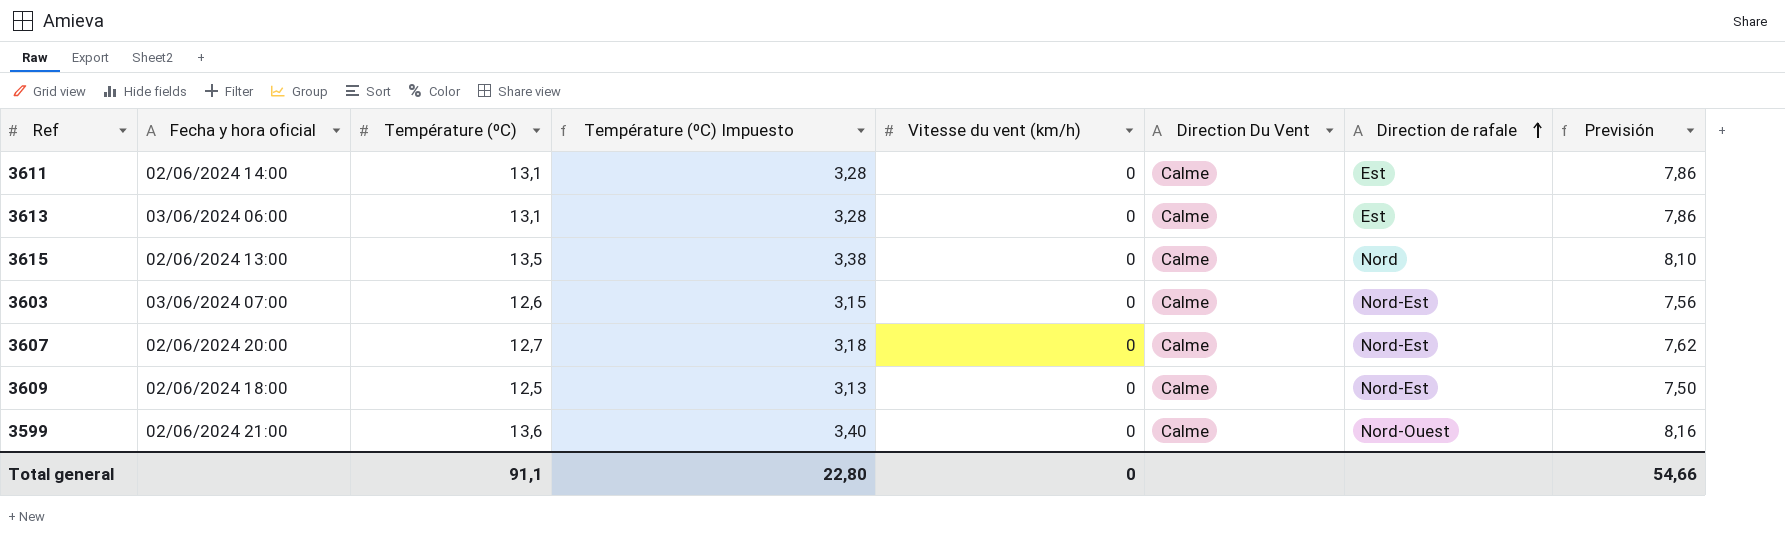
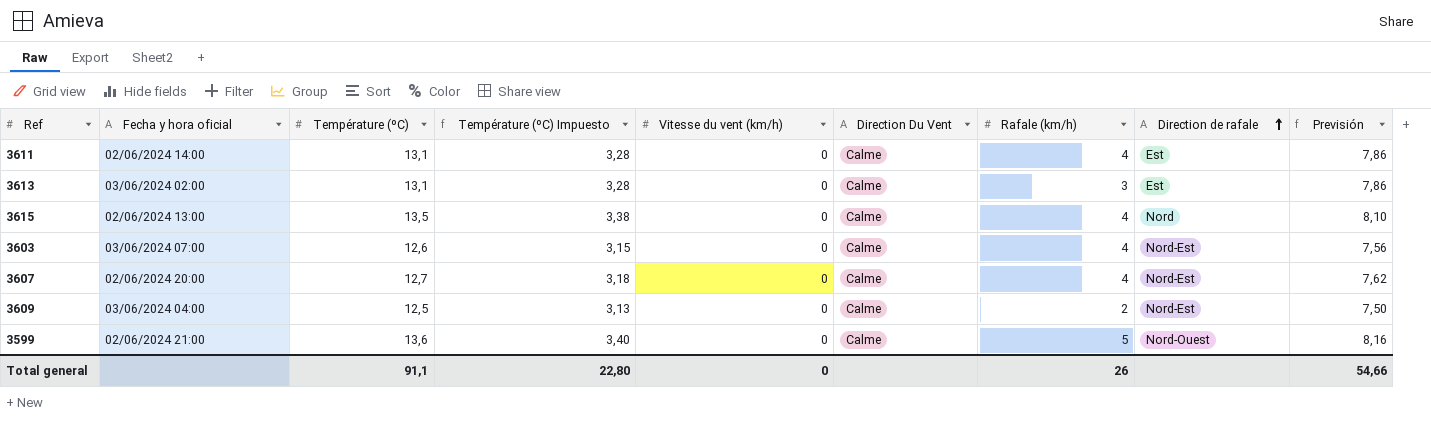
column Rafale (km/h) | position: none -> 7
3613 | Fecha y hora oficial: 03/06/2024 06:00 -> 03/06/2024 02:00
3609 | Fecha y hora oficial: 02/06/2024 18:00 -> 03/06/2024 04:00

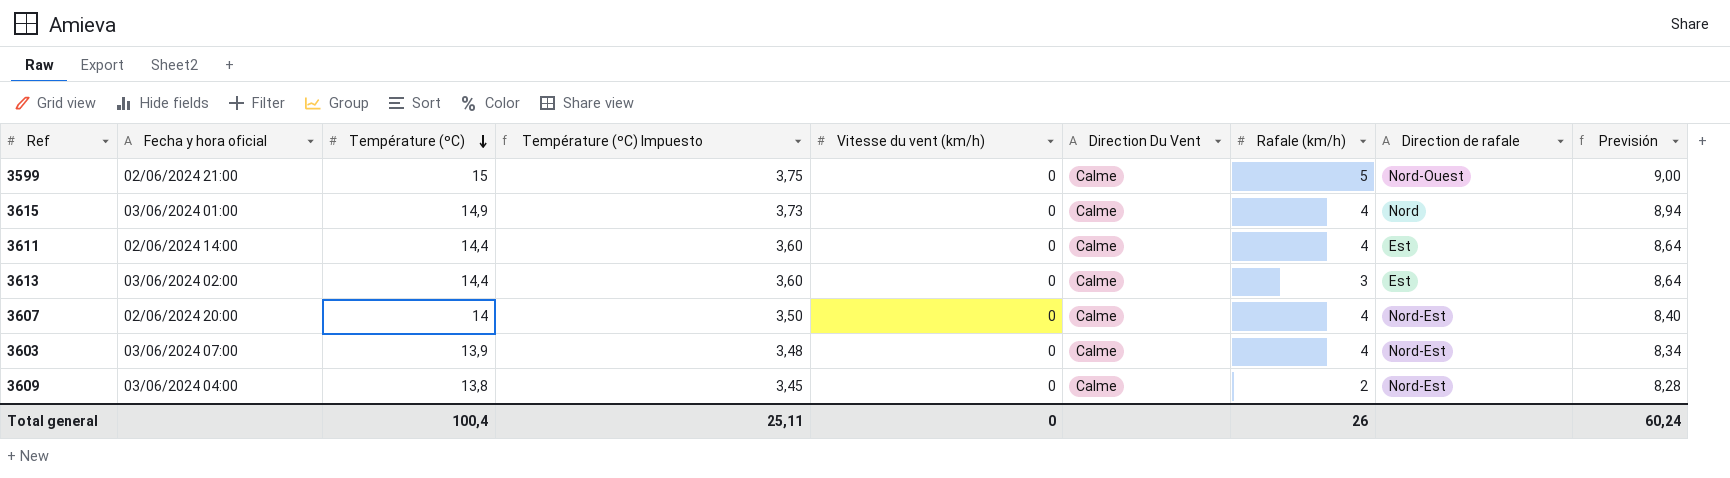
row order: Direction de rafale ascending -> Température (ºC) descending
3599 | Température (ºC): 13,6 -> 15
3599 | Température (ºC) Impuesto: 3,40 -> 3,75
3599 | Previsión: 8,16 -> 9,00
3615 | Fecha y hora oficial: 02/06/2024 13:00 -> 03/06/2024 01:00
3615 | Température (ºC): 13,5 -> 14,9
3615 | Température (ºC) Impuesto: 3,38 -> 3,73
3615 | Previsión: 8,10 -> 8,94
3611 | Température (ºC): 13,1 -> 14,4
3611 | Température (ºC) Impuesto: 3,28 -> 3,60
3611 | Previsión: 7,86 -> 8,64
3613 | Température (ºC): 13,1 -> 14,4
3613 | Température (ºC) Impuesto: 3,28 -> 3,60
3613 | Previsión: 7,86 -> 8,64
3607 | Température (ºC): 12,7 -> 14
3607 | Température (ºC) Impuesto: 3,18 -> 3,50
3607 | Previsión: 7,62 -> 8,40
3603 | Température (ºC): 12,6 -> 13,9
3603 | Température (ºC) Impuesto: 3,15 -> 3,48
3603 | Previsión: 7,56 -> 8,34
3609 | Température (ºC): 12,5 -> 13,8
3609 | Température (ºC) Impuesto: 3,13 -> 3,45
3609 | Previsión: 7,50 -> 8,28
Total general | Température (ºC): 91,1 -> 100,4
Total general | Température (ºC) Impuesto: 22,80 -> 25,11
Total general | Previsión: 54,66 -> 60,24

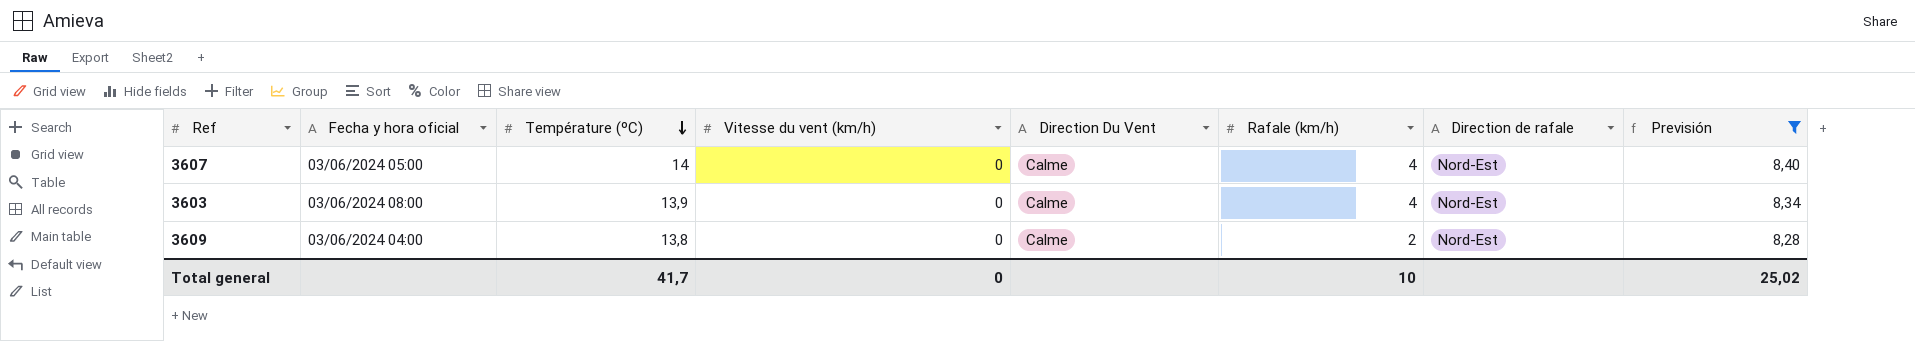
filter: none -> Previsión <= 8,40
column Température (ºC) Impuesto | formula: [Température (ºC)] * 0,25 -> none
3607 | Fecha y hora oficial: 02/06/2024 20:00 -> 03/06/2024 05:00
3603 | Fecha y hora oficial: 03/06/2024 07:00 -> 03/06/2024 08:00
Total general | Température (ºC): 100,4 -> 41,7
Total general | Rafale (km/h): 26 -> 10
Total general | Previsión: 60,24 -> 25,02

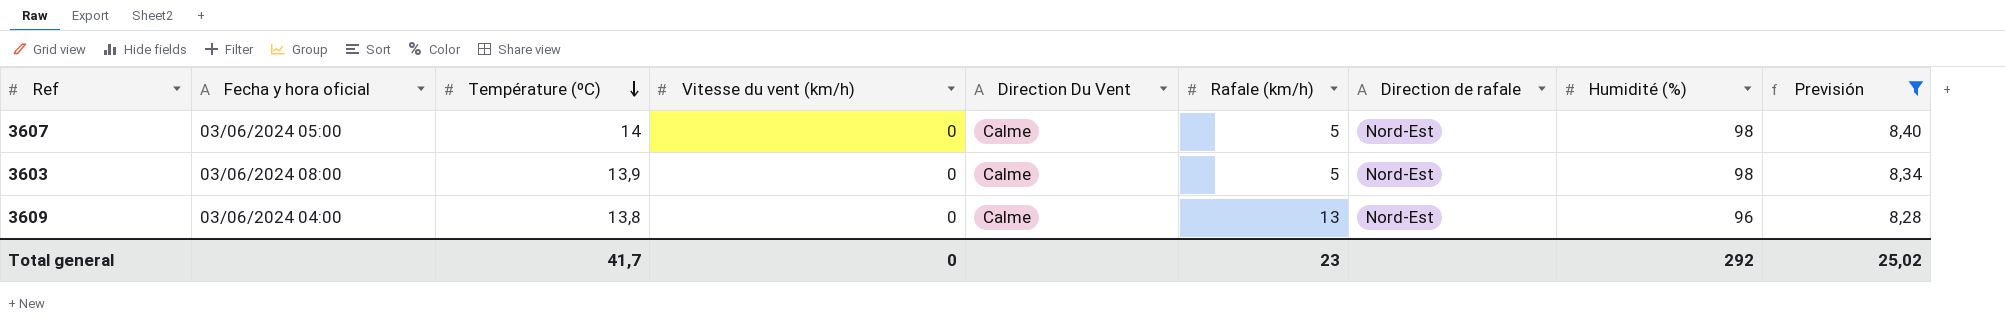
column Humidité (%) | position: none -> 8
3607 | Rafale (km/h): 4 -> 5
3603 | Rafale (km/h): 4 -> 5
3609 | Rafale (km/h): 2 -> 13
Total general | Rafale (km/h): 10 -> 23

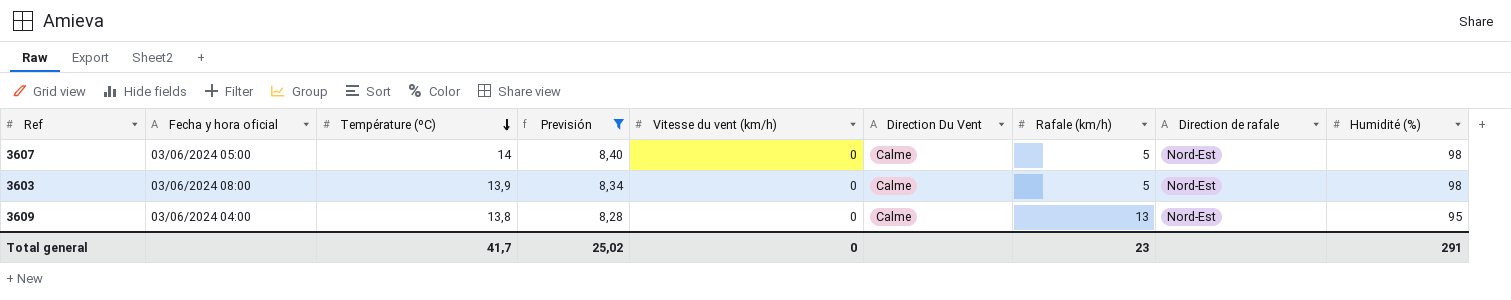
column Previsión | position: 9 -> 4
3609 | Humidité (%): 96 -> 95
Total general | Humidité (%): 292 -> 291

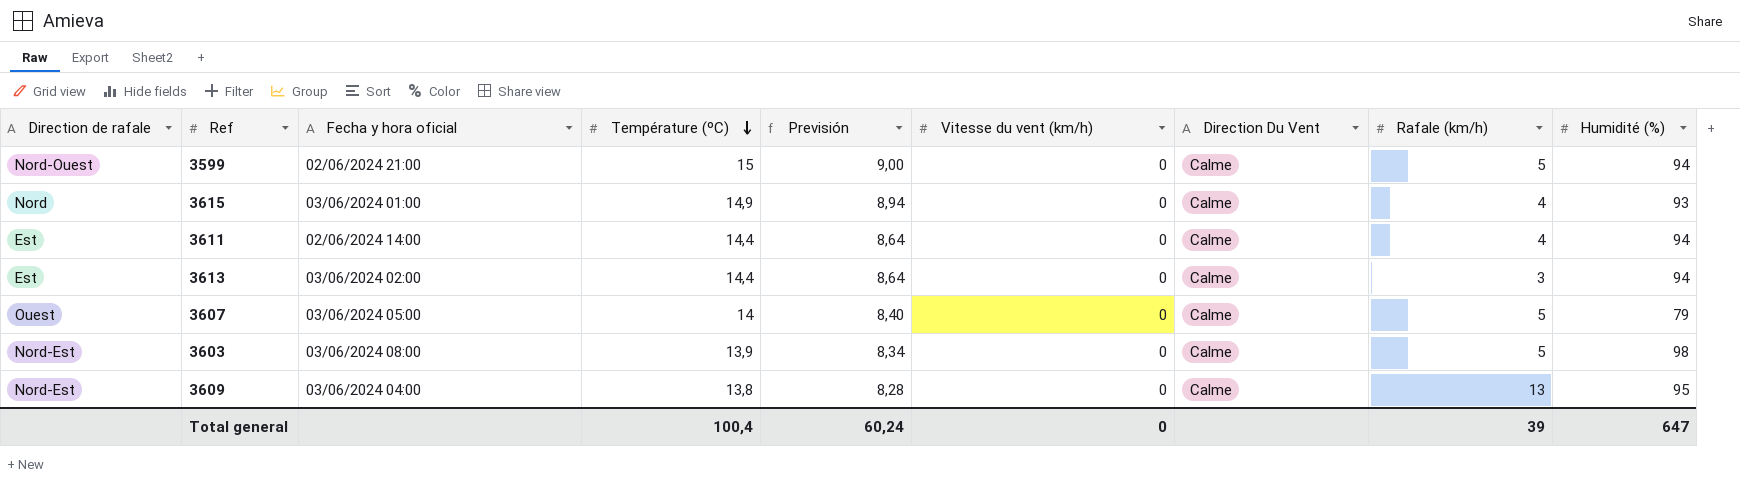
filter: Previsión <= 8,40 -> none
column Direction de rafale | position: 8 -> 1
3607 | Direction de rafale: Nord-Est -> Ouest
3607 | Humidité (%): 98 -> 79
Total general | Température (ºC): 41,7 -> 100,4
Total general | Previsión: 25,02 -> 60,24
Total general | Rafale (km/h): 23 -> 39
Total general | Humidité (%): 291 -> 647

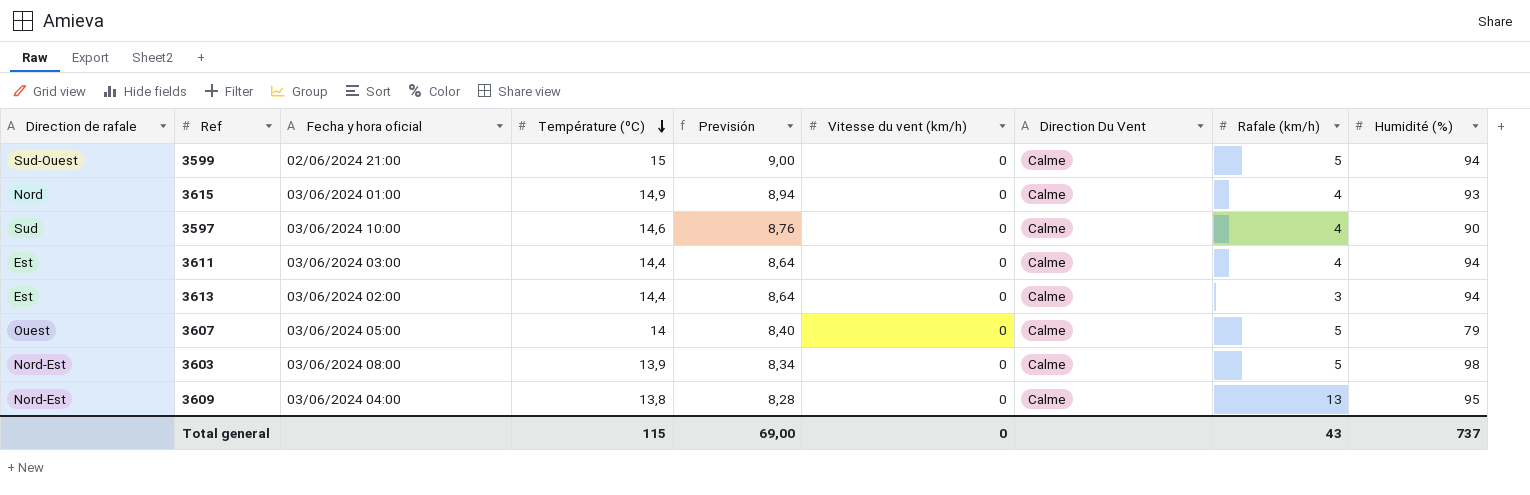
3599 | Direction de rafale: Nord-Ouest -> Sud-Ouest
row 3597: none -> Sud | 03/06/2024 10:00 | 14,6 | 8,76 | 0 | Calme | 4 | 90
3611 | Fecha y hora oficial: 02/06/2024 14:00 -> 03/06/2024 03:00
Total general | Température (ºC): 100,4 -> 115
Total general | Previsión: 60,24 -> 69,00
Total general | Rafale (km/h): 39 -> 43
Total general | Humidité (%): 647 -> 737

